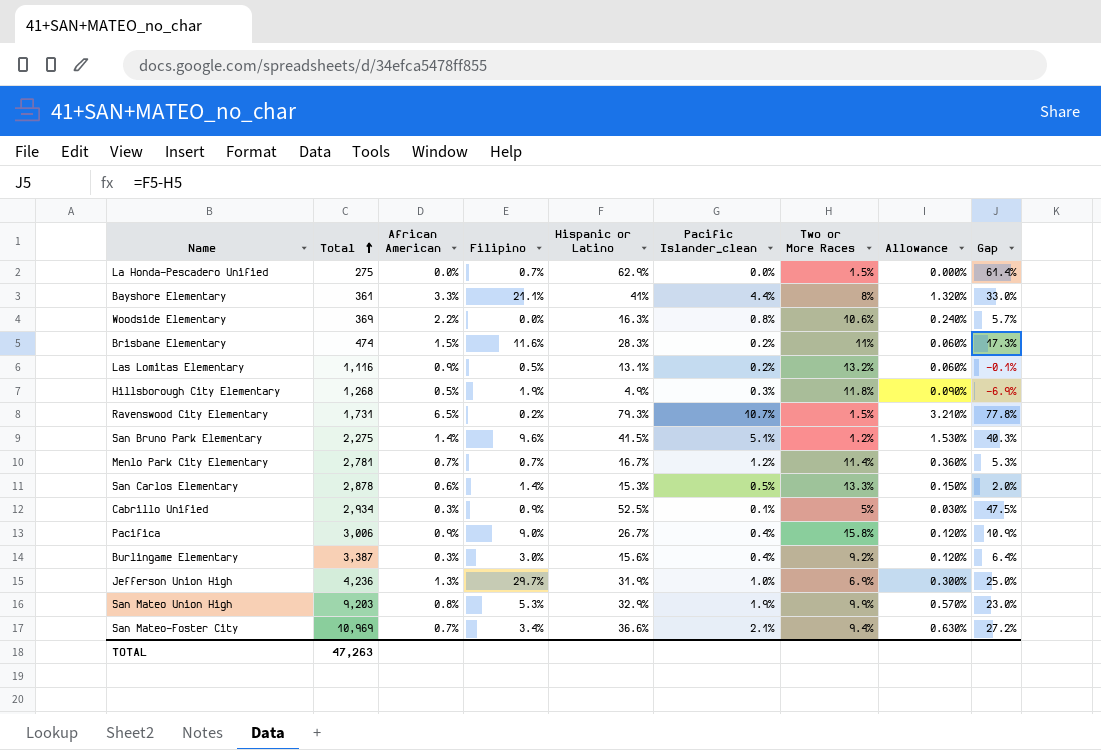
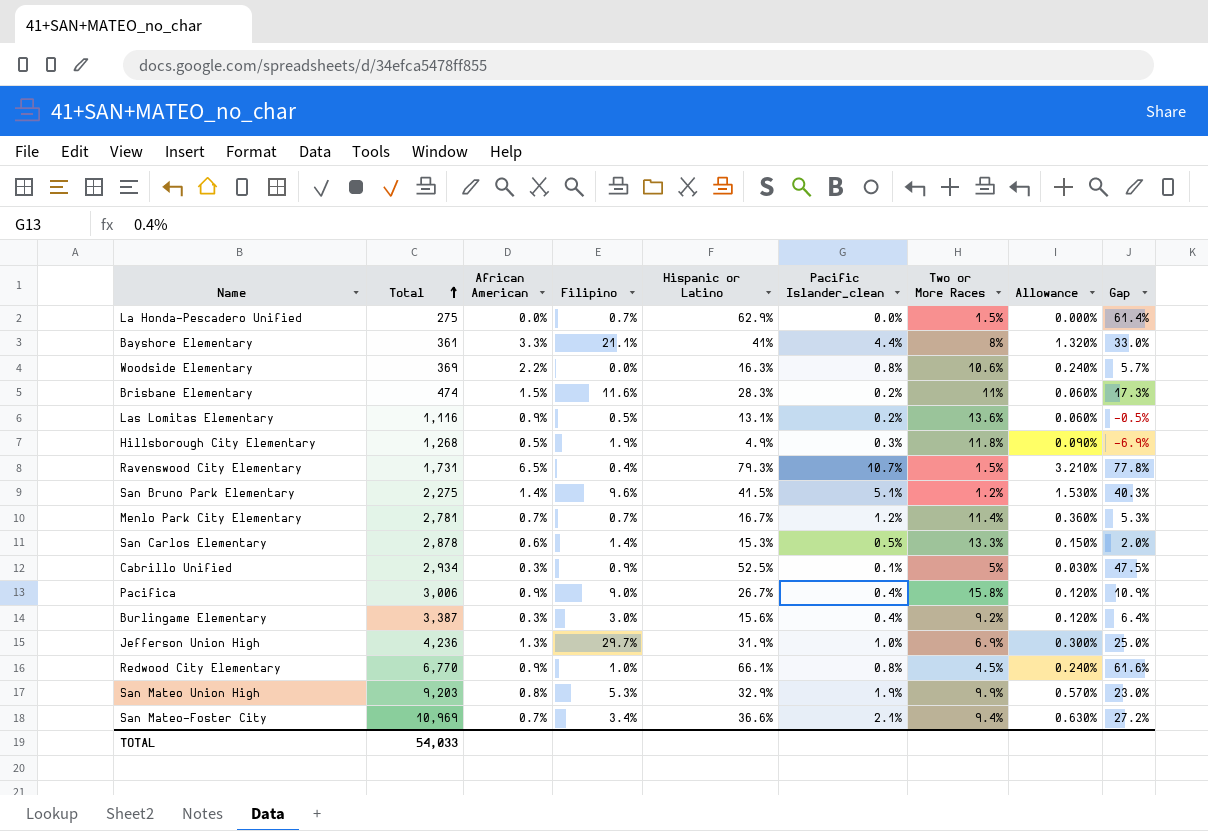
Las Lomitas Elementary | Two or More Races: 13.2% -> 13.6%
Las Lomitas Elementary | Gap: -0.1% -> -0.5%
Ravenswood City Elementary | Filipino: 0.2% -> 0.4%
row Redwood City Elementary: none -> 6,770 | 0.9% | 1.0% | 66.1% | 0.8% | 4.5% | 0.240% | 61.6%
TOTAL | Total: 47,263 -> 54,033

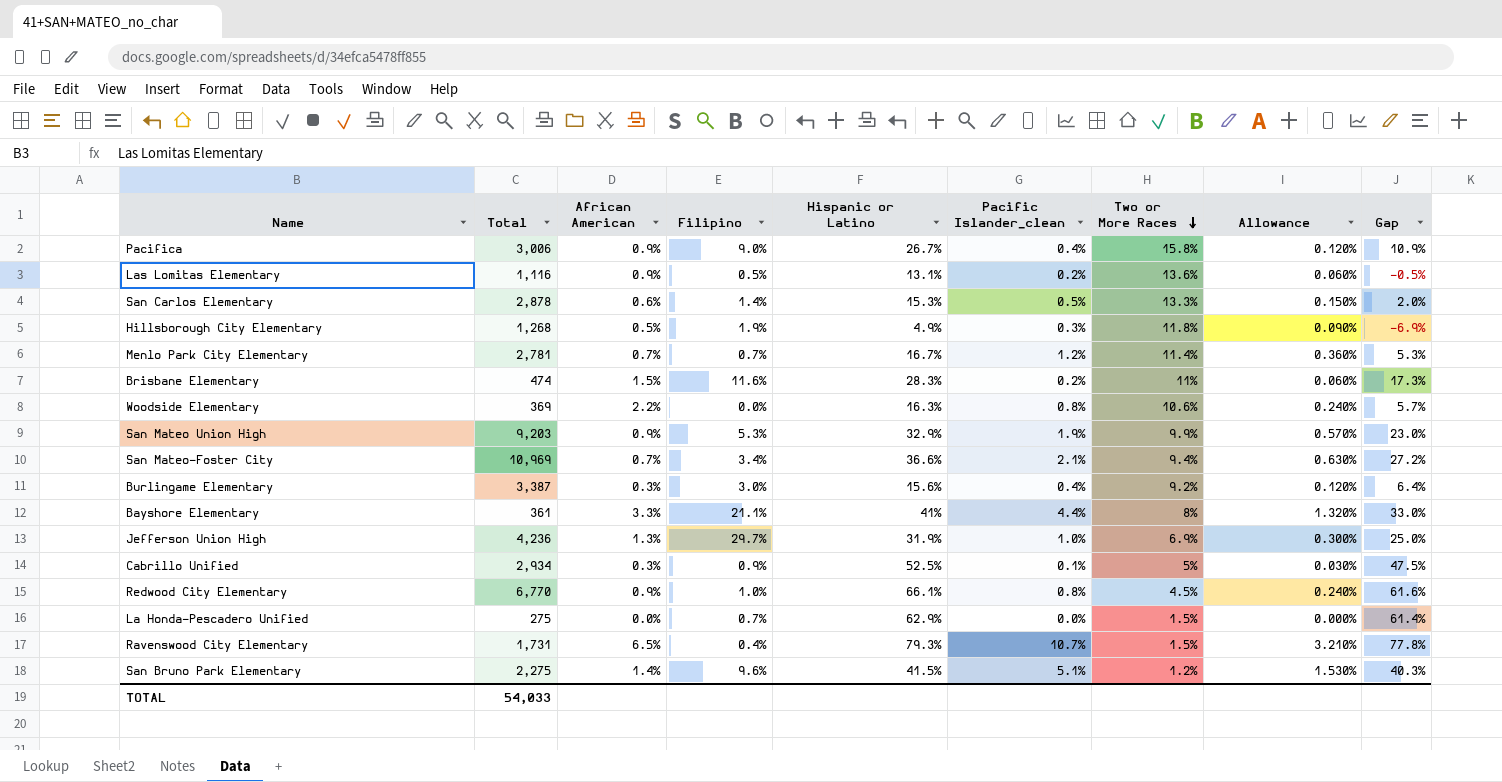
row order: Total ascending -> Two or More Races descending
San Mateo Union High | African American: 0.8% -> 0.9%

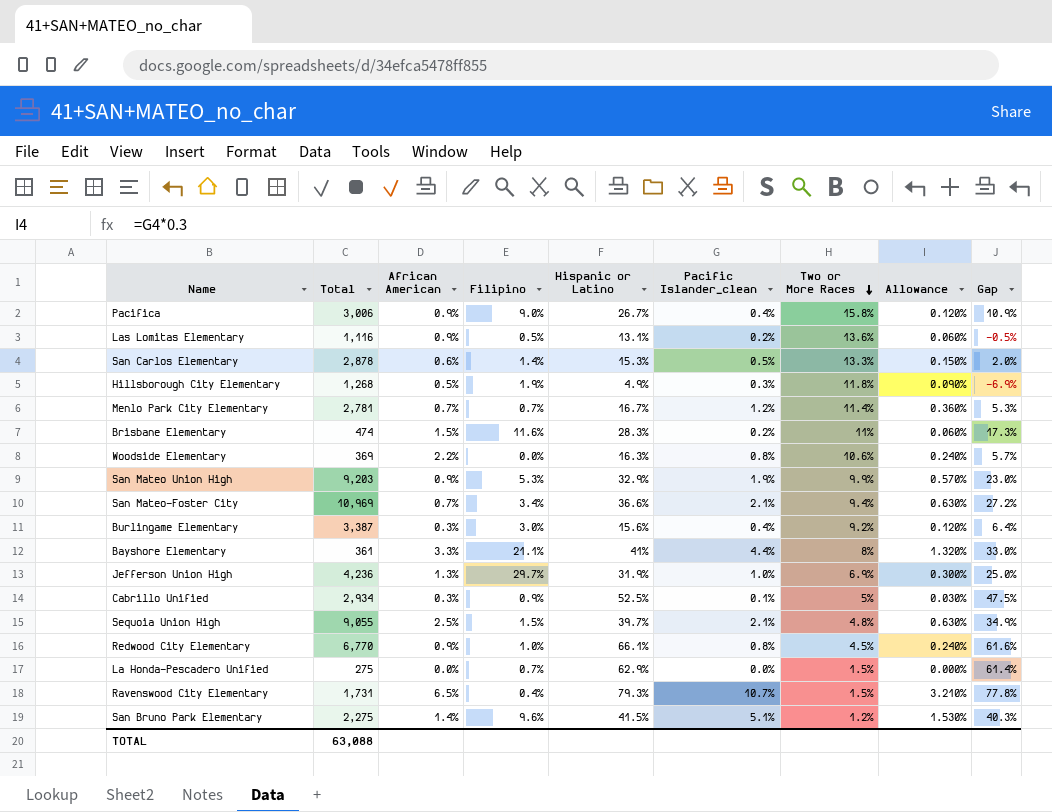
row Sequoia Union High: none -> 9,055 | 2.5% | 1.5% | 39.7% | 2.1% | 4.8% | 0.630% | 34.9%
TOTAL | Total: 54,033 -> 63,088

